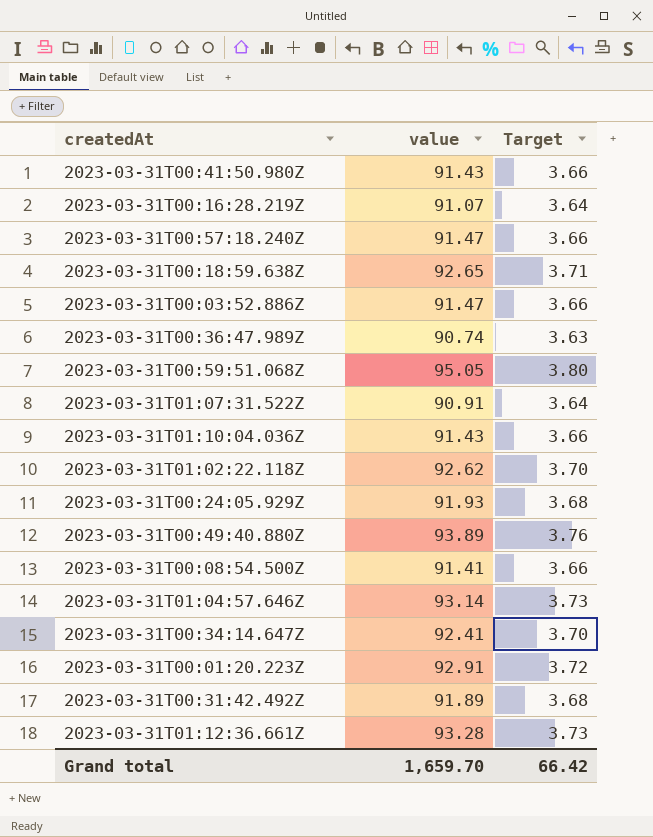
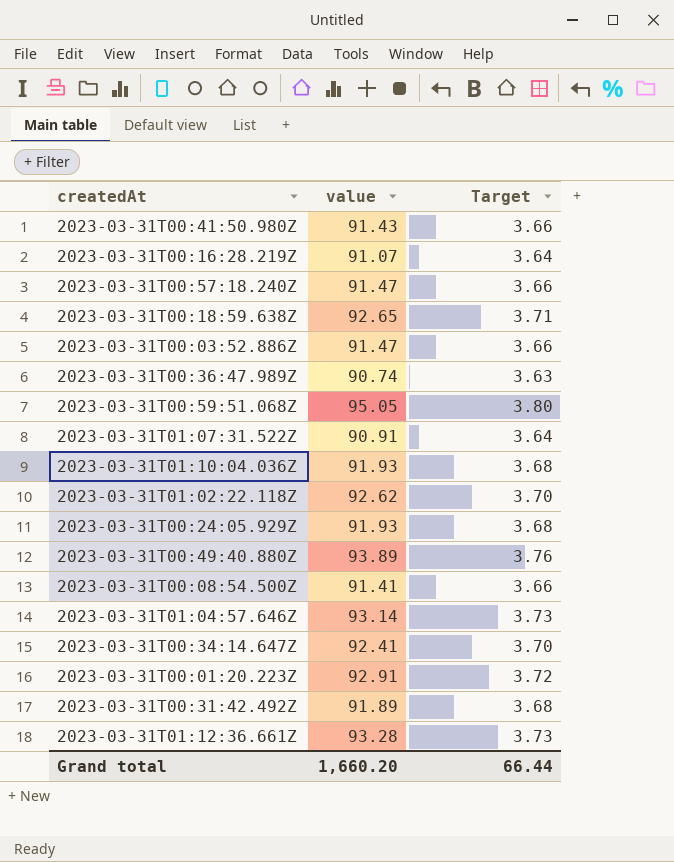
2023-03-31T01:10:04.036Z | value: 91.43 -> 91.93
2023-03-31T01:10:04.036Z | Target: 3.66 -> 3.68
Grand total | value: 1,659.70 -> 1,660.20
Grand total | Target: 66.42 -> 66.44

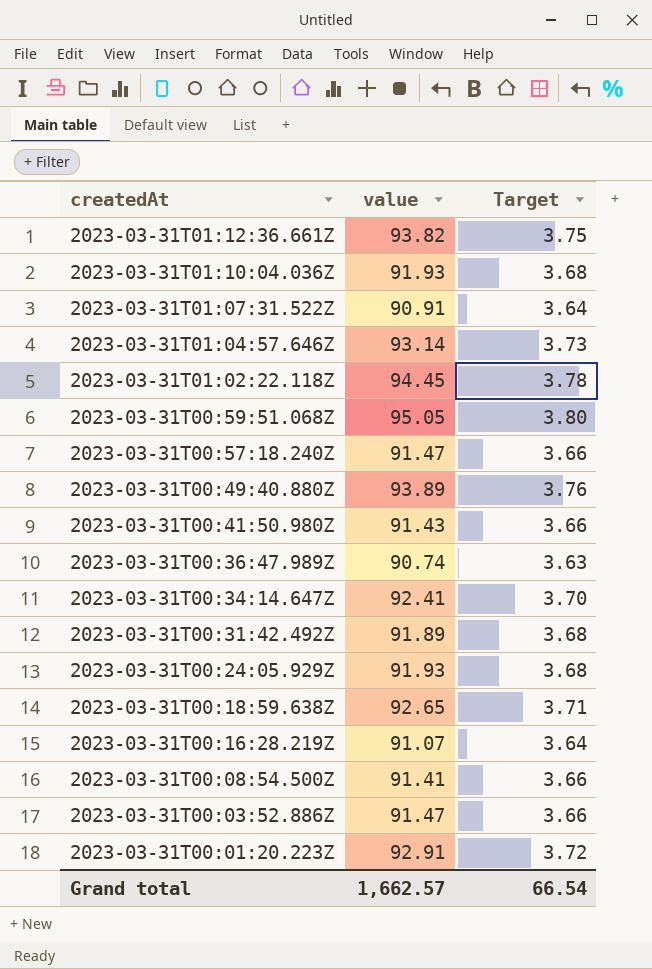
row order: none -> createdAt descending
2023-03-31T01:12:36.661Z | value: 93.28 -> 93.82
2023-03-31T01:12:36.661Z | Target: 3.73 -> 3.75
2023-03-31T01:02:22.118Z | value: 92.62 -> 94.45
2023-03-31T01:02:22.118Z | Target: 3.70 -> 3.78
Grand total | value: 1,660.20 -> 1,662.57
Grand total | Target: 66.44 -> 66.54

